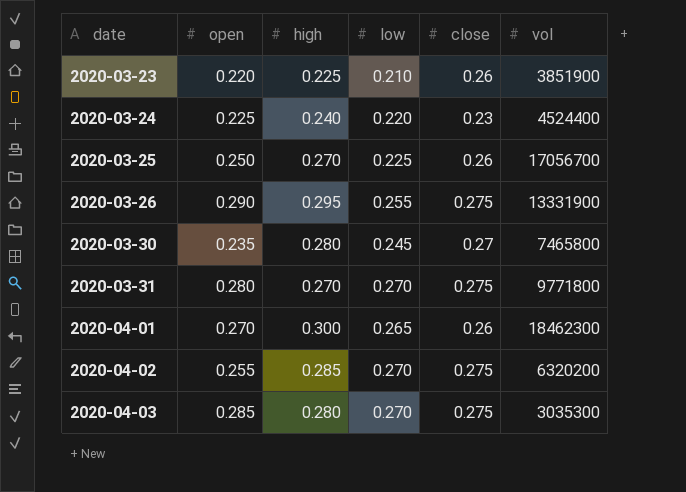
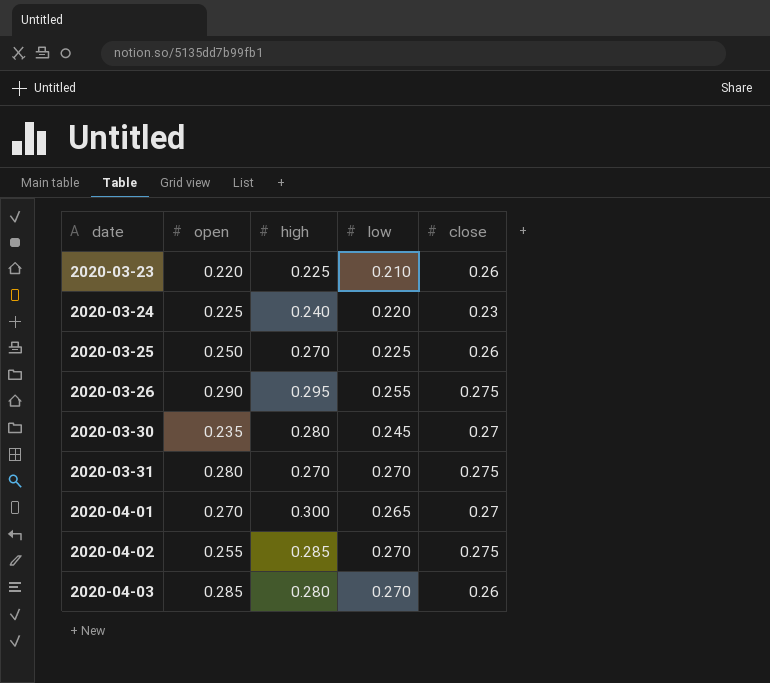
column vol | position: 6 -> none
2020-04-01 | close: 0.26 -> 0.27
2020-04-03 | close: 0.275 -> 0.26

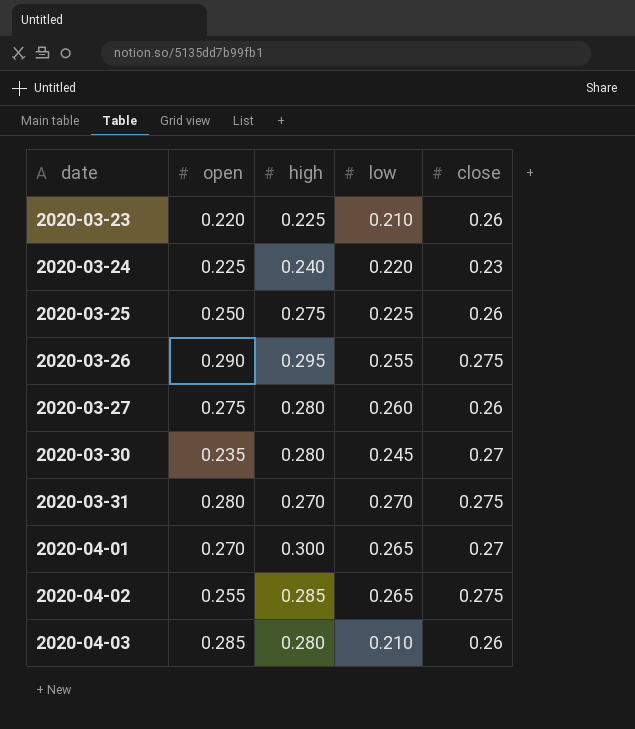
2020-03-25 | high: 0.270 -> 0.275
row 2020-03-27: none -> 0.275 | 0.280 | 0.260 | 0.26
2020-04-02 | low: 0.270 -> 0.265
2020-04-03 | low: 0.270 -> 0.210

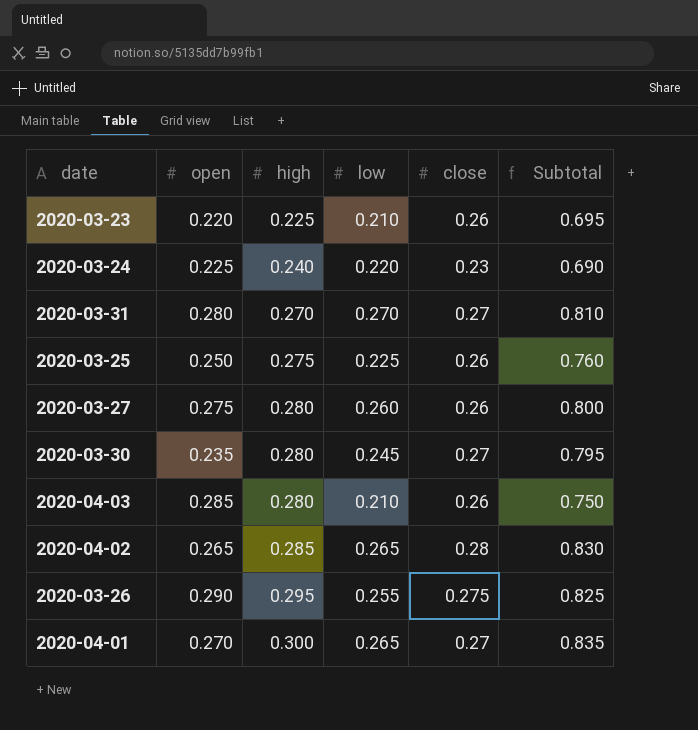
row order: date ascending -> high ascending
column Subtotal | formula: none -> [high] + [low] + [close]
2020-03-31 | close: 0.275 -> 0.27
2020-04-02 | open: 0.255 -> 0.265
2020-04-02 | close: 0.275 -> 0.28

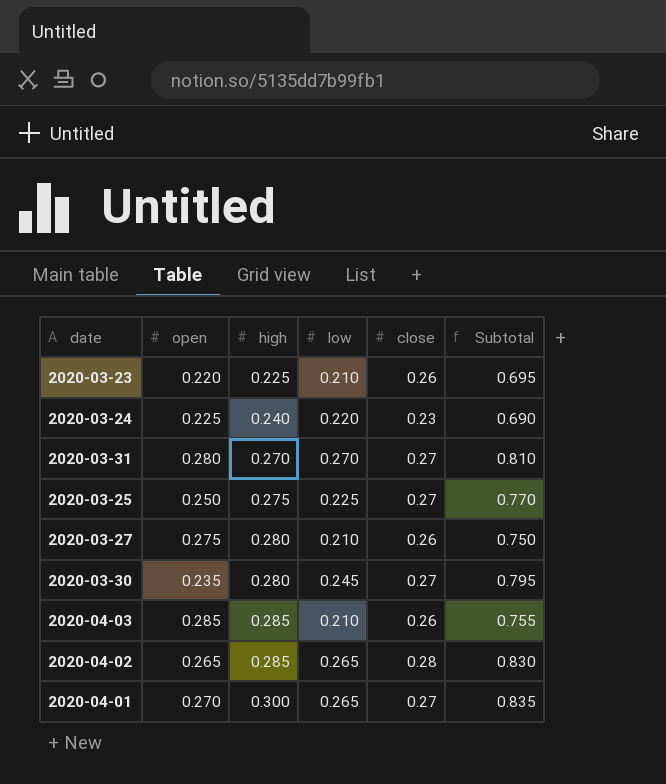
row 2020-03-26: 0.290 | 0.295 | 0.255 | 0.275 | 0.825 -> none
2020-03-25 | close: 0.26 -> 0.27
2020-03-25 | Subtotal: 0.760 -> 0.770
2020-03-27 | low: 0.260 -> 0.210
2020-03-27 | Subtotal: 0.800 -> 0.750
2020-04-03 | high: 0.280 -> 0.285
2020-04-03 | Subtotal: 0.750 -> 0.755

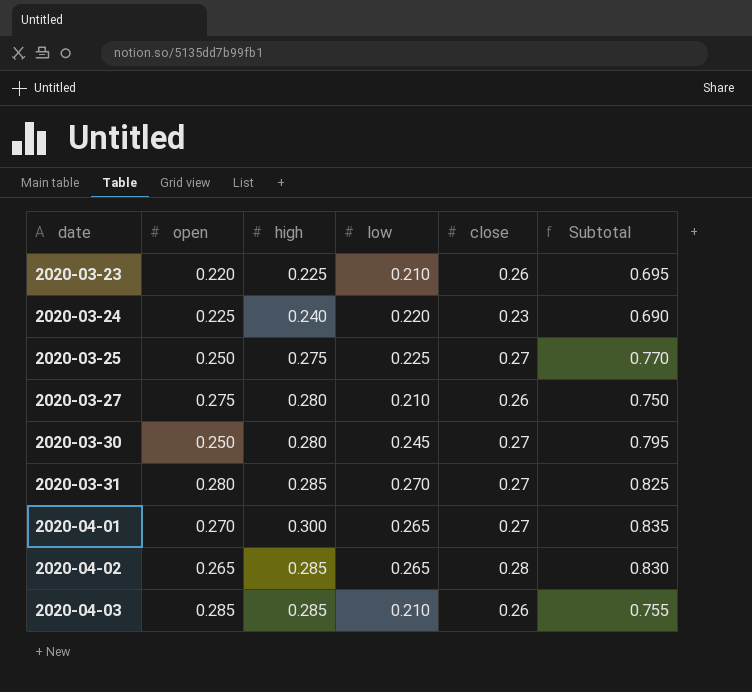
row order: high ascending -> date ascending
2020-03-30 | open: 0.235 -> 0.250
2020-03-31 | high: 0.270 -> 0.285
2020-03-31 | Subtotal: 0.810 -> 0.825

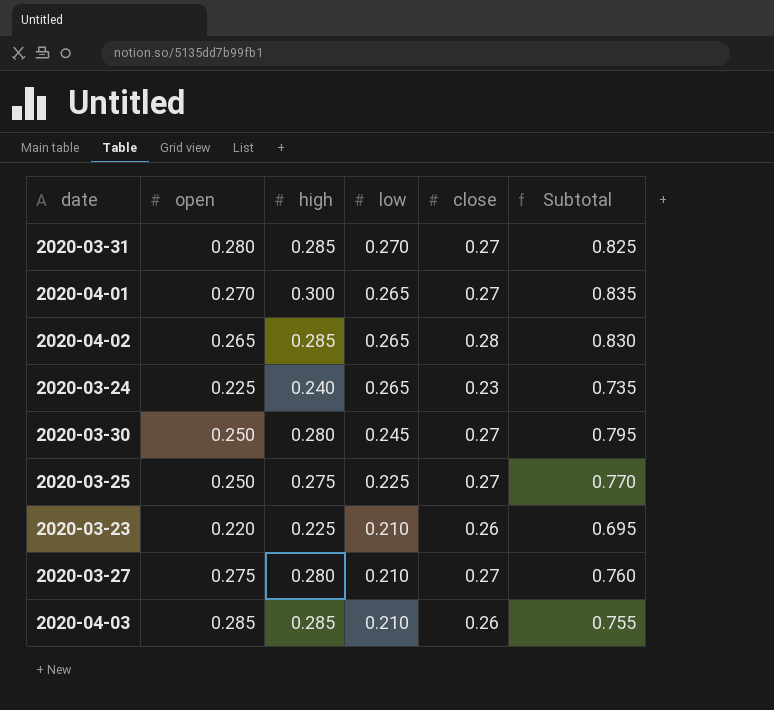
row order: date ascending -> low descending
2020-03-24 | low: 0.220 -> 0.265
2020-03-24 | Subtotal: 0.690 -> 0.735
2020-03-27 | close: 0.26 -> 0.27
2020-03-27 | Subtotal: 0.750 -> 0.760

